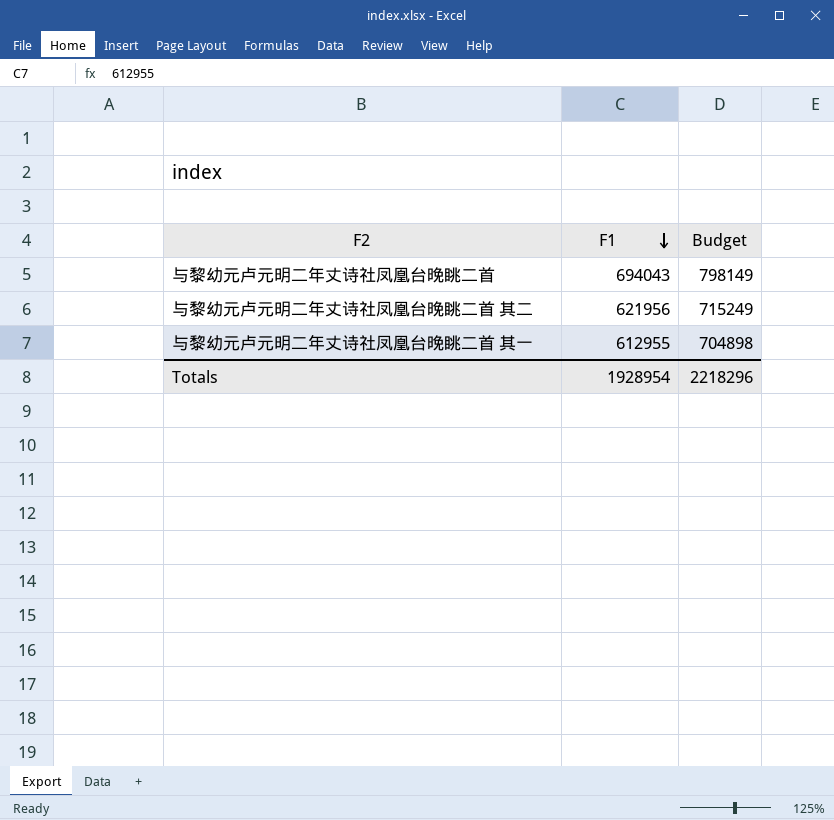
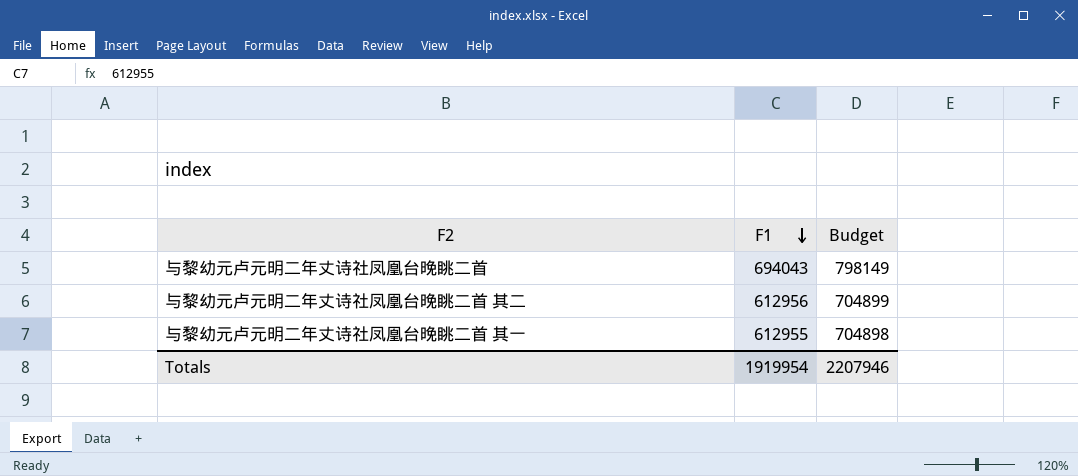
与黎幼元卢元明二年丈诗社凤凰台晚眺二首 其二 | F1: 621956 -> 612956
与黎幼元卢元明二年丈诗社凤凰台晚眺二首 其二 | Budget: 715249 -> 704899
Totals | F1: 1928954 -> 1919954
Totals | Budget: 2218296 -> 2207946

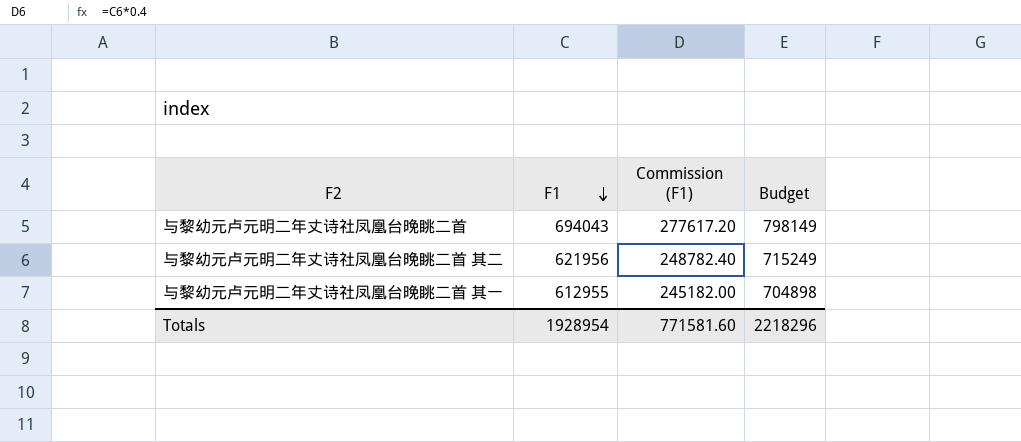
column Commission (F1) | formula: none -> [F1] * 0.4
与黎幼元卢元明二年丈诗社凤凰台晚眺二首 其二 | F1: 612956 -> 621956
与黎幼元卢元明二年丈诗社凤凰台晚眺二首 其二 | Budget: 704899 -> 715249
Totals | F1: 1919954 -> 1928954
Totals | Budget: 2207946 -> 2218296

